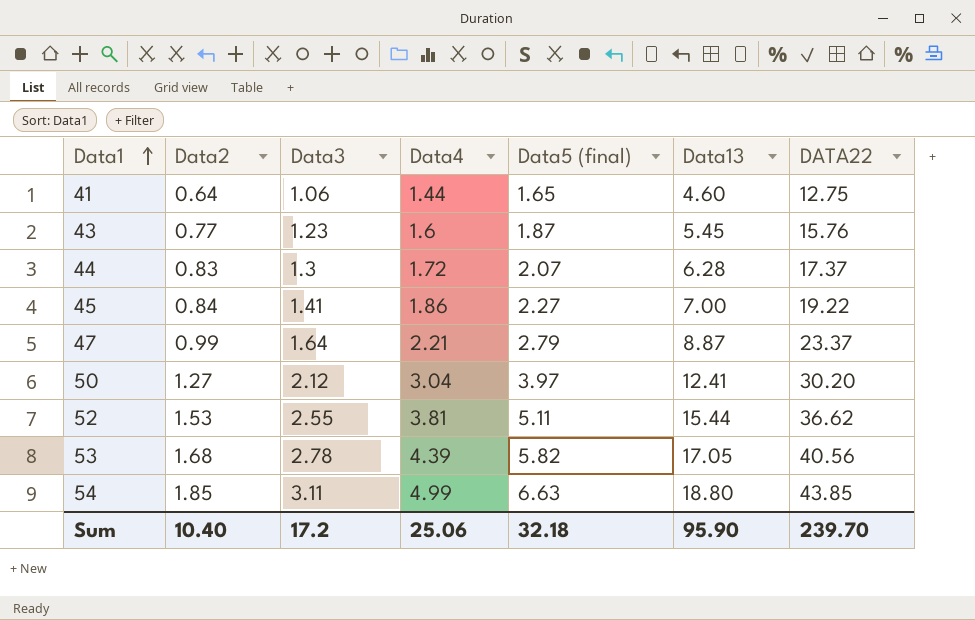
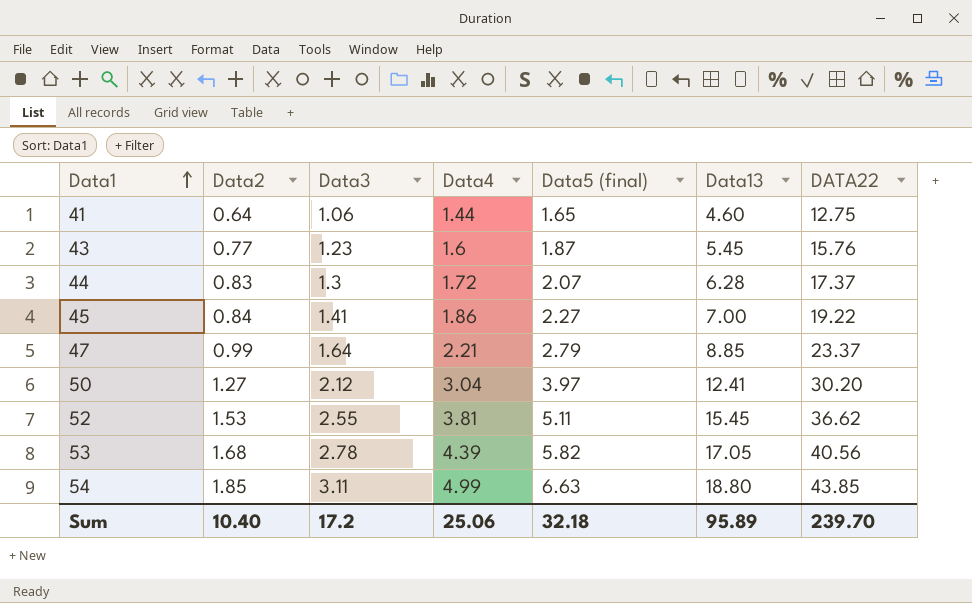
47 | Data13: 8.87 -> 8.85
52 | Data13: 15.44 -> 15.45
Sum | Data13: 95.90 -> 95.89

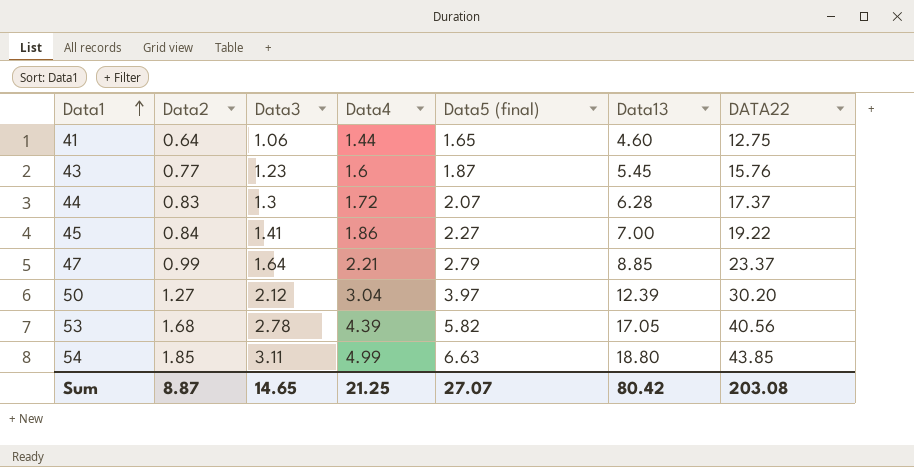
row 52: 1.53 | 2.55 | 3.81 | 5.11 | 15.45 | 36.62 -> none
50 | Data13: 12.41 -> 12.39
Sum | Data2: 10.40 -> 8.87
Sum | Data3: 17.2 -> 14.65
Sum | Data4: 25.06 -> 21.25
Sum | Data5 (final): 32.18 -> 27.07
Sum | Data13: 95.89 -> 80.42
Sum | DATA22: 239.70 -> 203.08

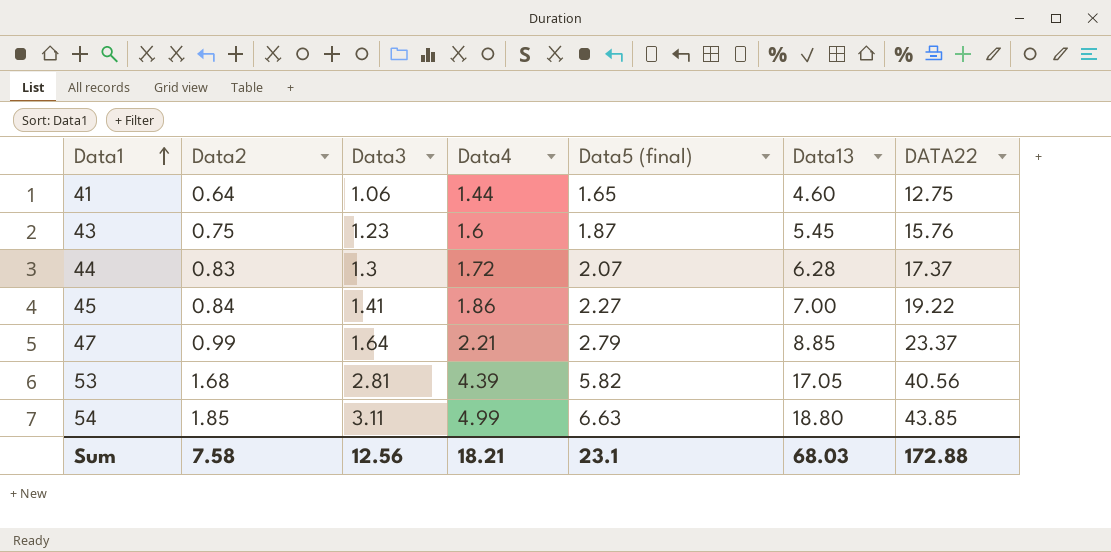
row 50: 1.27 | 2.12 | 3.04 | 3.97 | 12.39 | 30.20 -> none
43 | Data2: 0.77 -> 0.75
53 | Data3: 2.78 -> 2.81
Sum | Data2: 8.87 -> 7.58
Sum | Data3: 14.65 -> 12.56
Sum | Data4: 21.25 -> 18.21
Sum | Data5 (final): 27.07 -> 23.1
Sum | Data13: 80.42 -> 68.03
Sum | DATA22: 203.08 -> 172.88

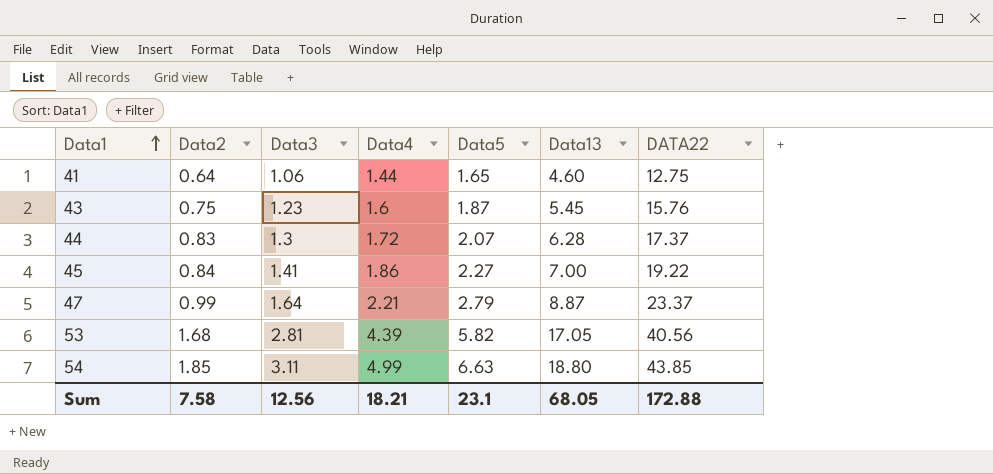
column name: Data5 (final) -> Data5
47 | Data13: 8.85 -> 8.87
Sum | Data13: 68.03 -> 68.05

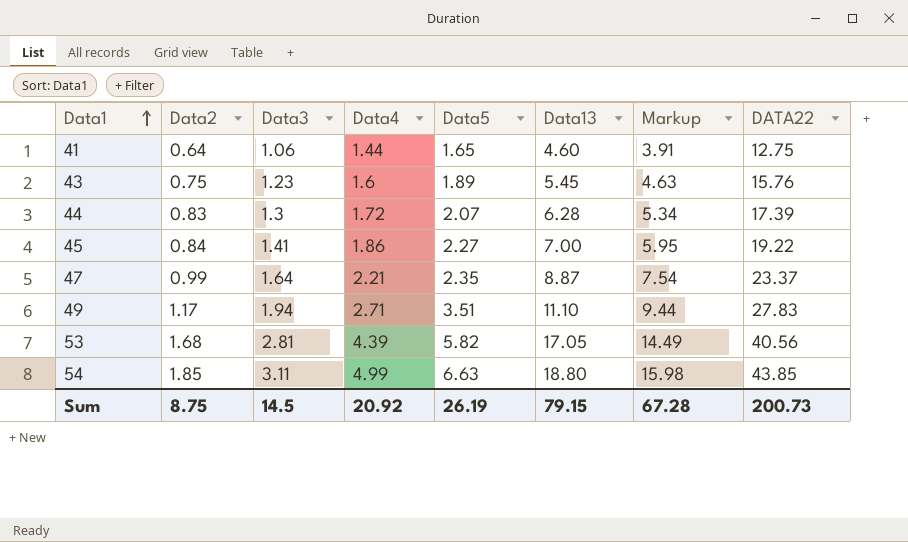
column Markup | formula: none -> [Data13] * 0.85
43 | Data5: 1.87 -> 1.89
44 | DATA22: 17.37 -> 17.39
47 | Data5: 2.79 -> 2.35
row 49: none -> 1.17 | 1.94 | 2.71 | 3.51 | 11.10 | 9.44 | 27.83
Sum | Data2: 7.58 -> 8.75
Sum | Data3: 12.56 -> 14.5
Sum | Data4: 18.21 -> 20.92
Sum | Data5: 23.1 -> 26.19
Sum | Data13: 68.05 -> 79.15
Sum | DATA22: 172.88 -> 200.73

